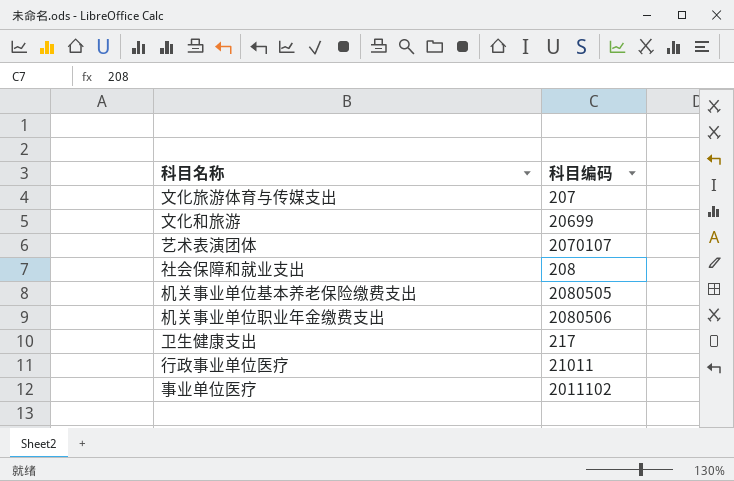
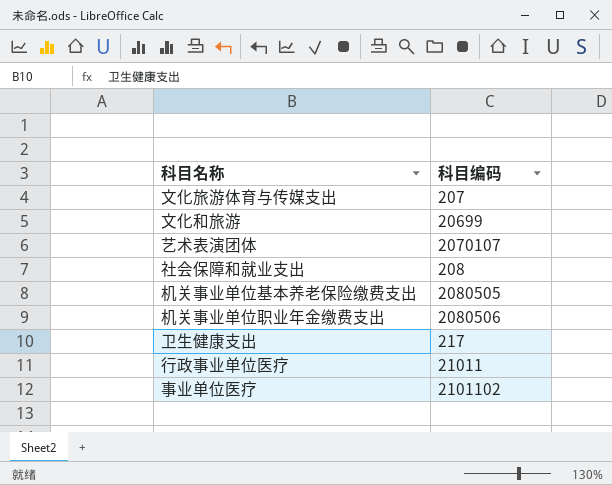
事业单位医疗 | 科目编码: 2011102 -> 2101102

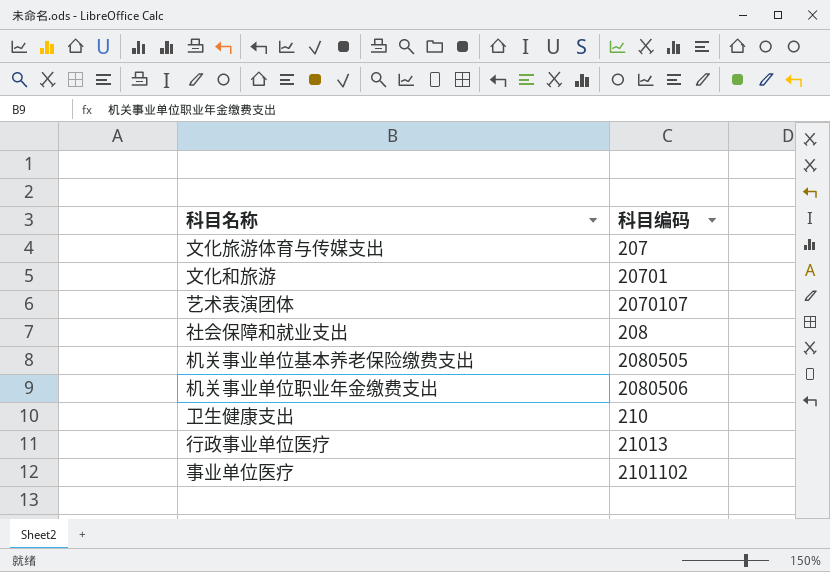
文化和旅游 | 科目编码: 20699 -> 20701
卫生健康支出 | 科目编码: 217 -> 210
行政事业单位医疗 | 科目编码: 21011 -> 21013

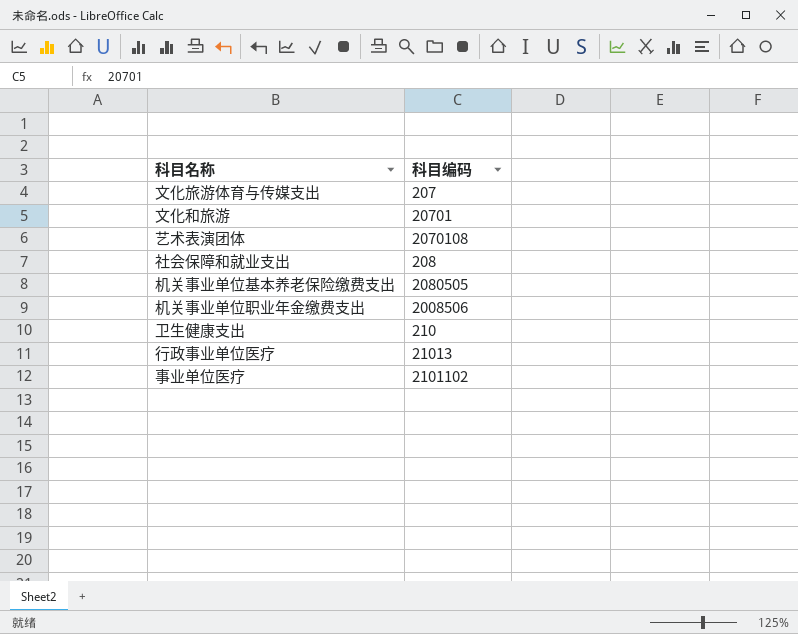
艺术表演团体 | 科目编码: 2070107 -> 2070108
机关事业单位职业年金缴费支出 | 科目编码: 2080506 -> 2008506

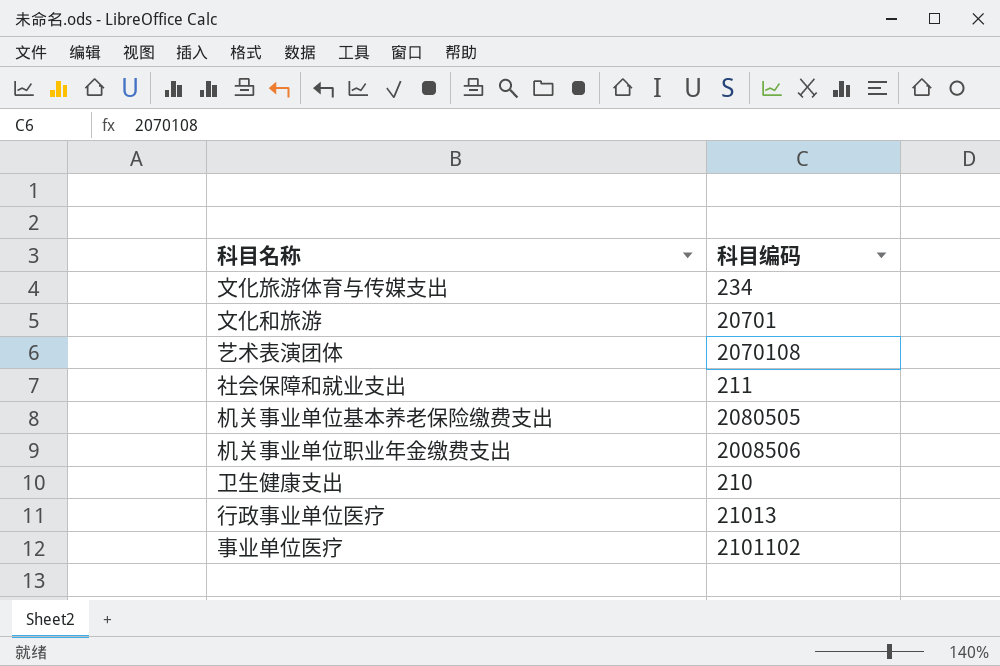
文化旅游体育与传媒支出 | 科目编码: 207 -> 234
社会保障和就业支出 | 科目编码: 208 -> 211

